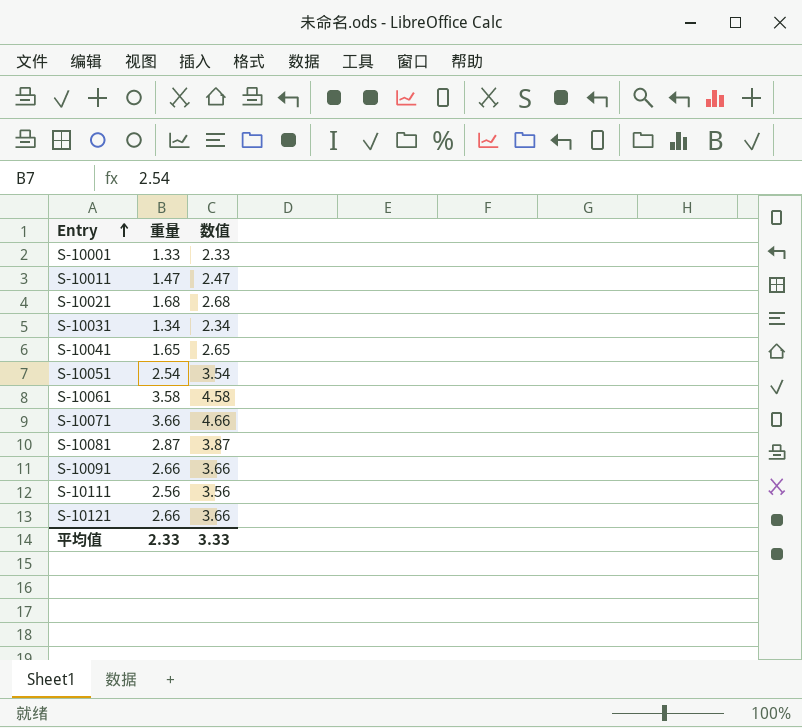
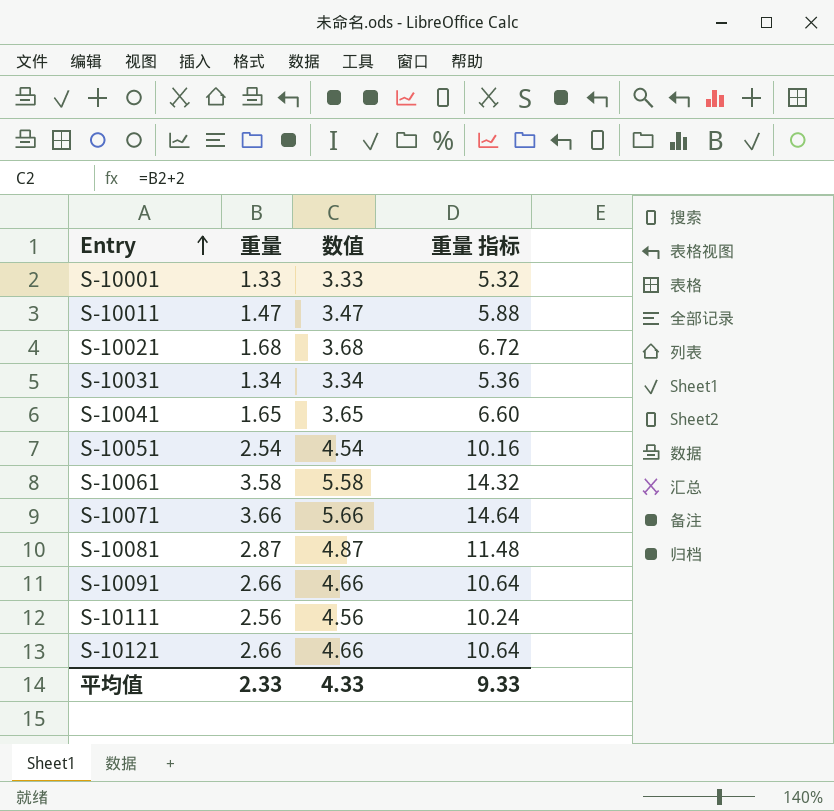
column 数值 | formula: [重量] + 1 -> [重量] + 2
column 重量 指标 | formula: none -> [重量] * 4
平均值 | 数值: 3.33 -> 4.33

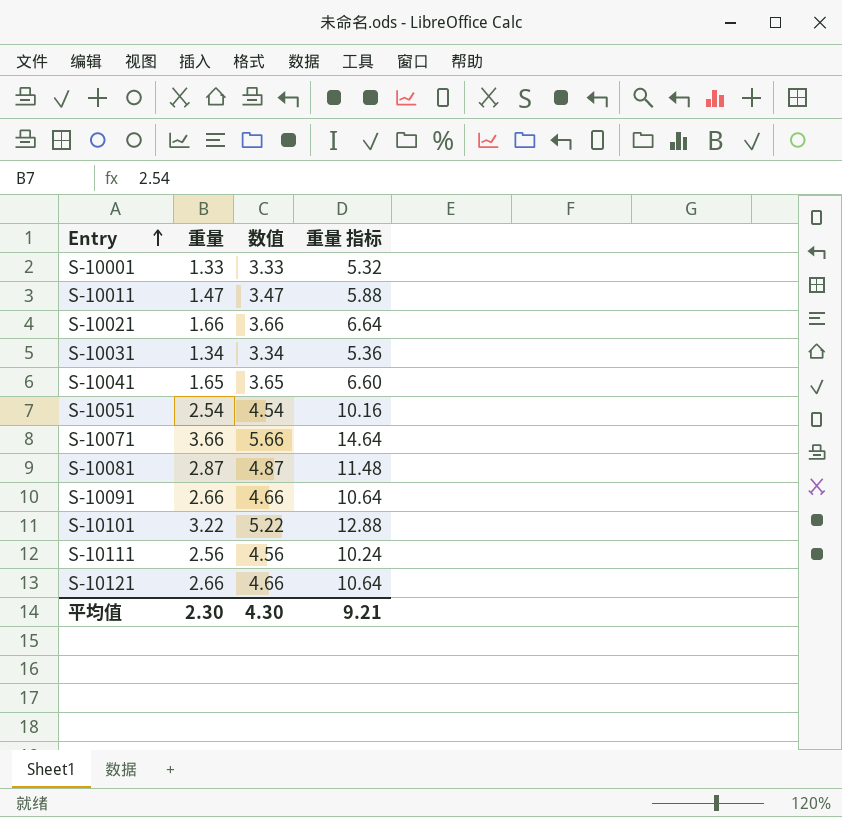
row S-10061: 3.58 | 5.58 | 14.32 -> none
S-10021 | 重量: 1.68 -> 1.66
S-10021 | 数值: 3.68 -> 3.66
S-10021 | 重量 指标: 6.72 -> 6.64
row S-10101: none -> 3.22 | 5.22 | 12.88
平均值 | 重量: 2.33 -> 2.30
平均值 | 数值: 4.33 -> 4.30
平均值 | 重量 指标: 9.33 -> 9.21

